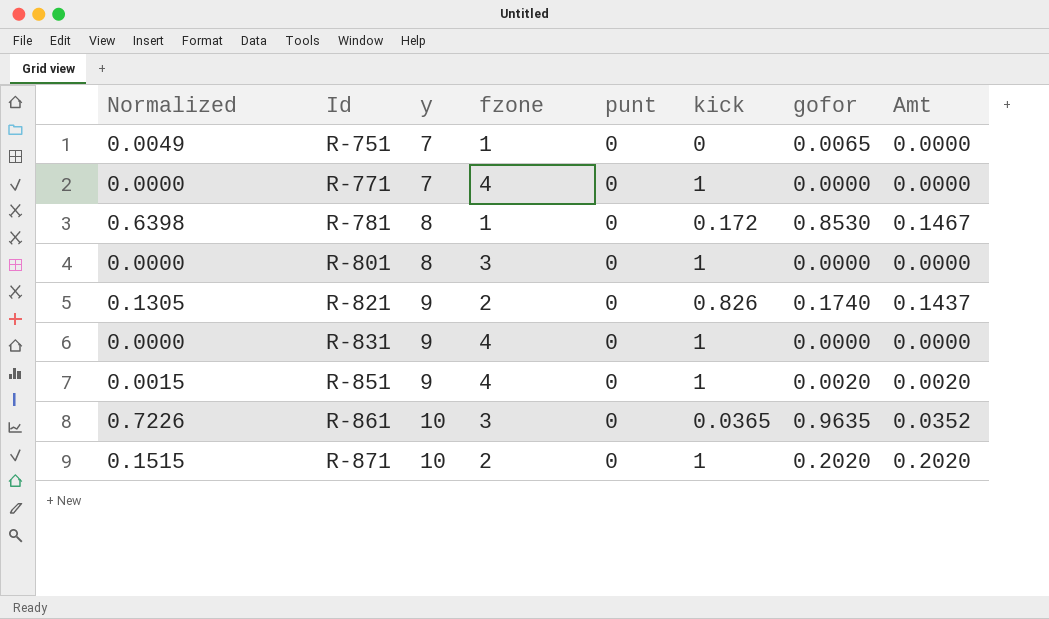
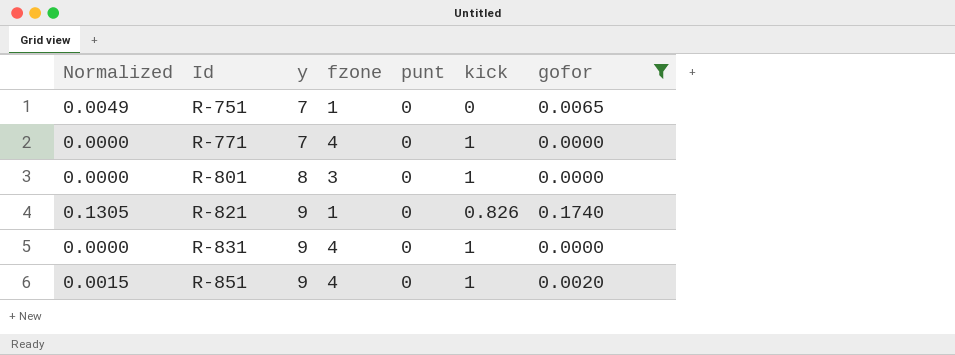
filter: none -> gofor <= 0.1740
column Amt | formula: [kick] * [gofor] -> none
R-821 | fzone: 2 -> 1

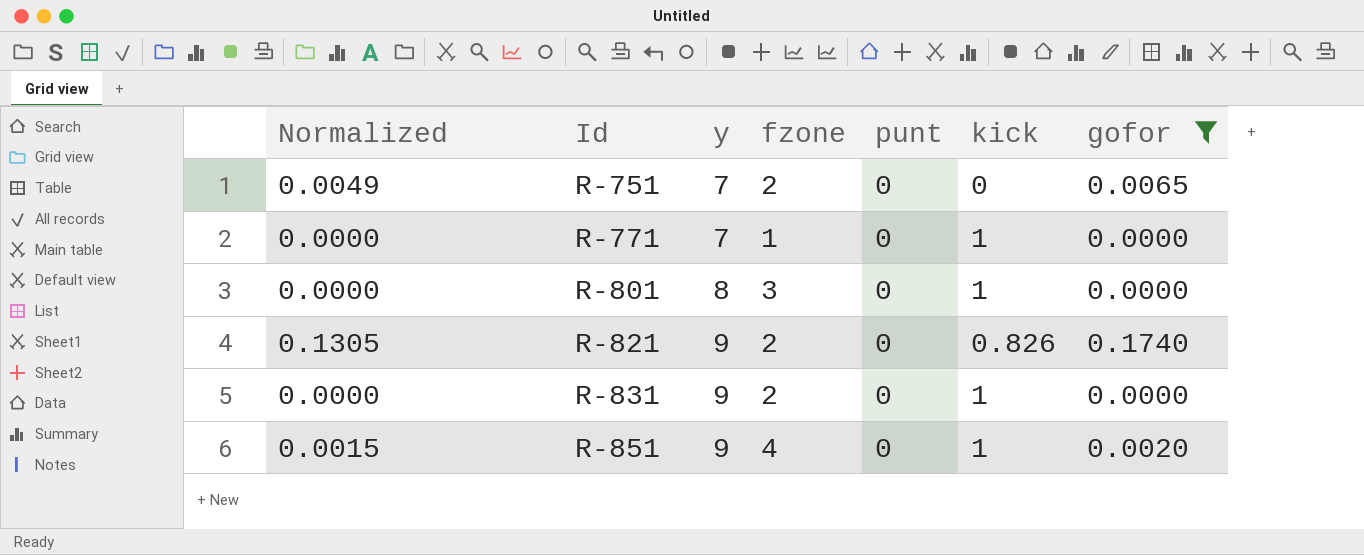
R-751 | fzone: 1 -> 2
R-771 | fzone: 4 -> 1
R-821 | fzone: 1 -> 2
R-831 | fzone: 4 -> 2

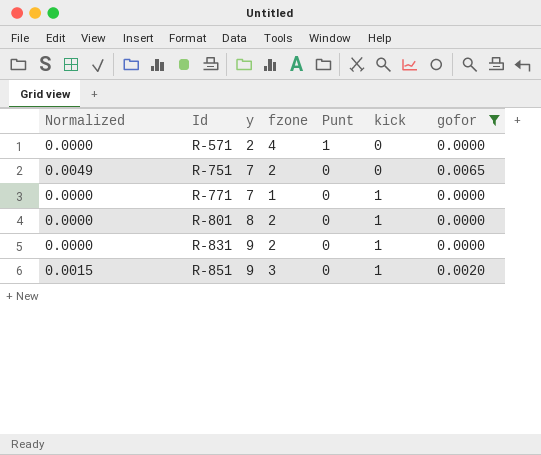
column name: punt -> Punt
row R-821: 0.1305 | 9 | 2 | 0 | 0.826 | 0.1740 -> none
row R-571: none -> 0.0000 | 2 | 4 | 1 | 0 | 0.0000
R-801 | fzone: 3 -> 2
R-851 | fzone: 4 -> 3

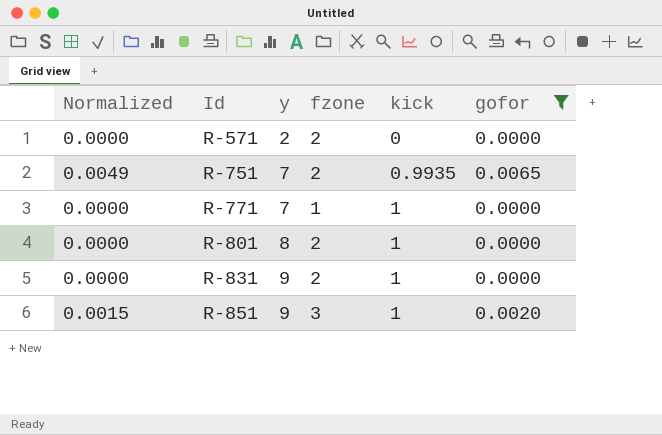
column Punt | position: 5 -> none
R-571 | fzone: 4 -> 2
R-751 | kick: 0 -> 0.9935

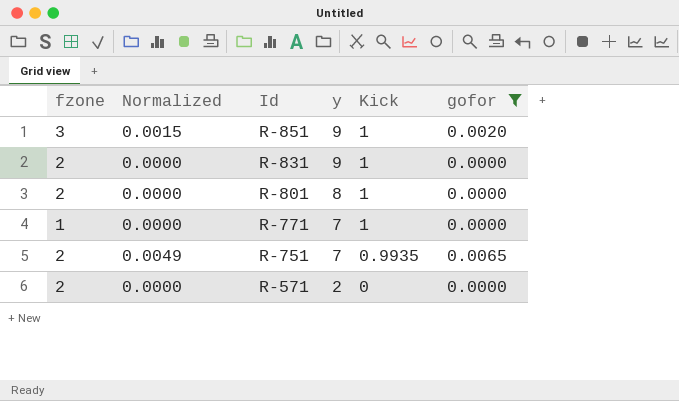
row order: Id ascending -> Id descending
column fzone | position: 4 -> 1
column name: kick -> Kick

